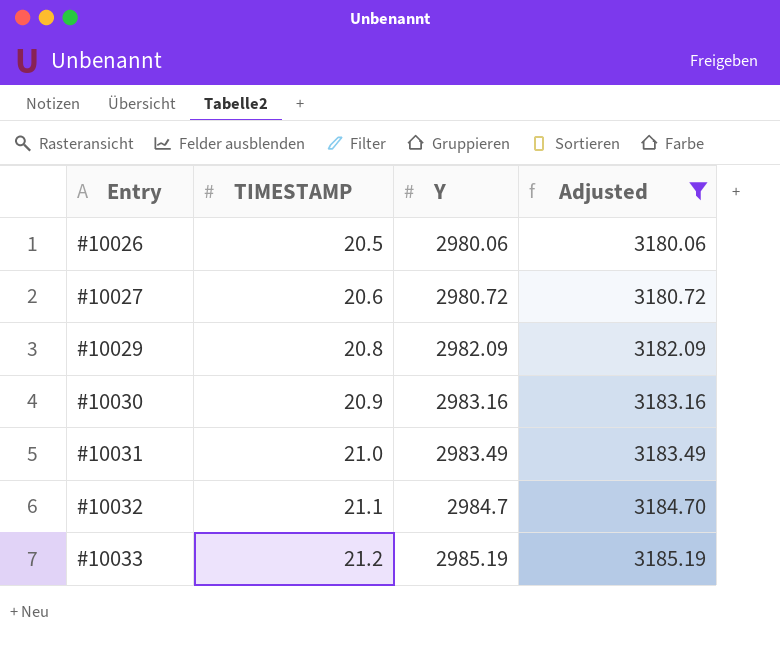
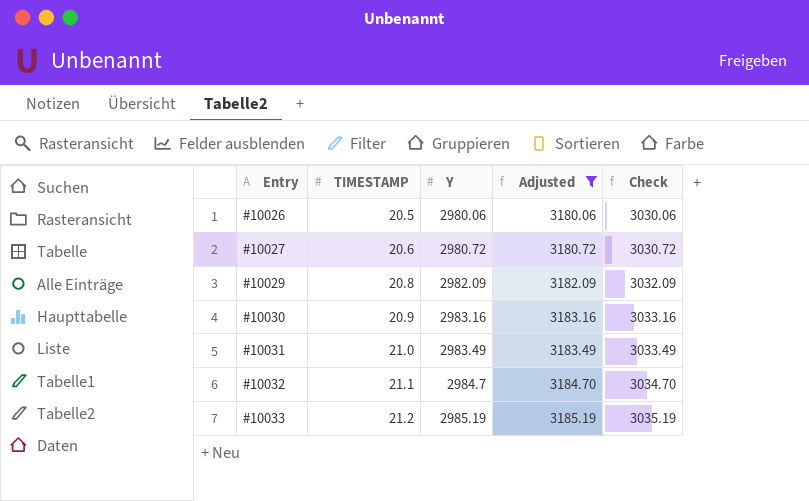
column Check | formula: none -> [Y] + 50

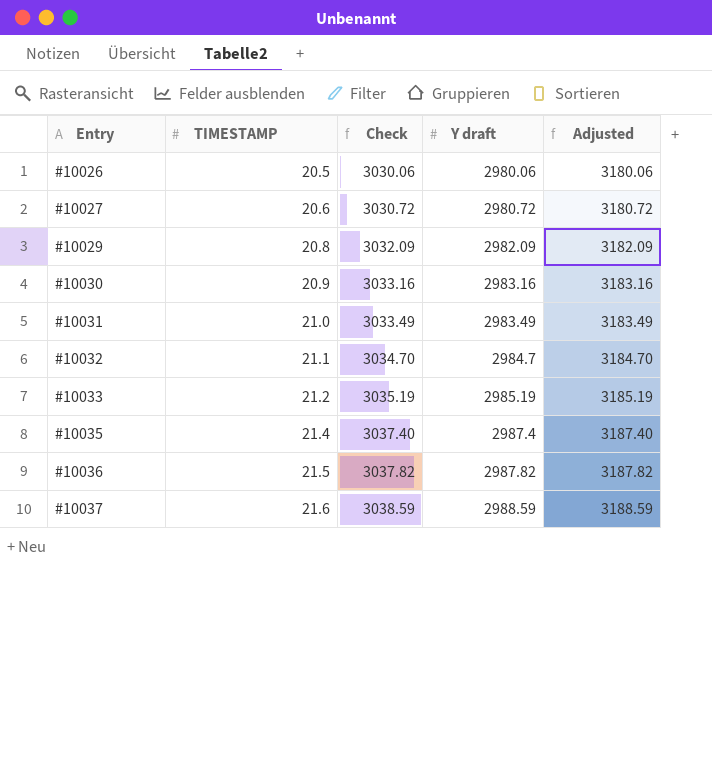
filter: Adjusted <= 3185.19 -> none
column Check | position: 5 -> 3
column name: Y -> Y draft

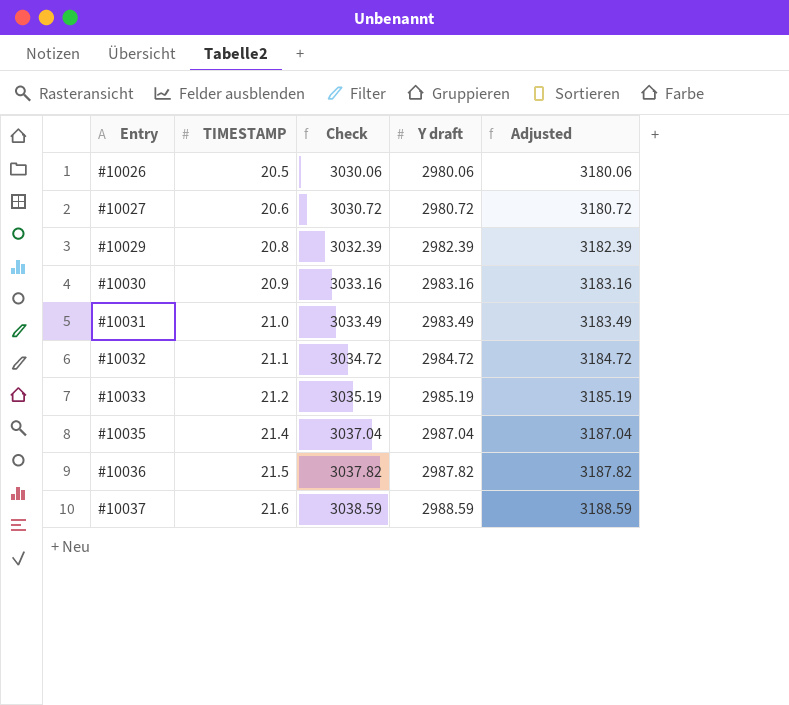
#10029 | Check: 3032.09 -> 3032.39
#10029 | Y draft: 2982.09 -> 2982.39
#10029 | Adjusted: 3182.09 -> 3182.39
#10032 | Check: 3034.70 -> 3034.72
#10032 | Y draft: 2984.7 -> 2984.72
#10032 | Adjusted: 3184.70 -> 3184.72
#10035 | Check: 3037.40 -> 3037.04
#10035 | Y draft: 2987.4 -> 2987.04
#10035 | Adjusted: 3187.40 -> 3187.04

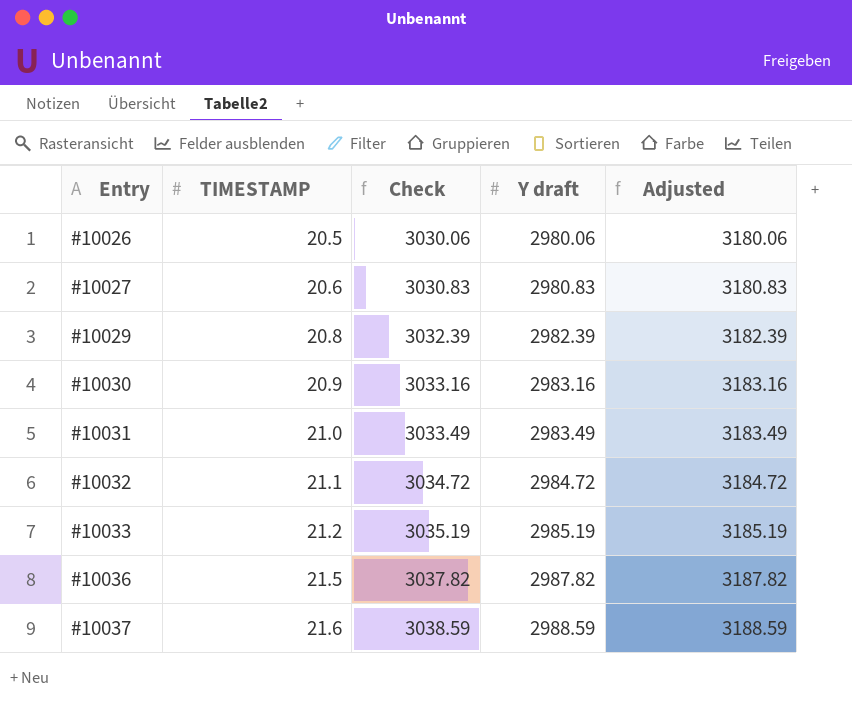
row #10035: 21.4 | 3037.04 | 2987.04 | 3187.04 -> none
#10027 | Check: 3030.72 -> 3030.83
#10027 | Y draft: 2980.72 -> 2980.83
#10027 | Adjusted: 3180.72 -> 3180.83

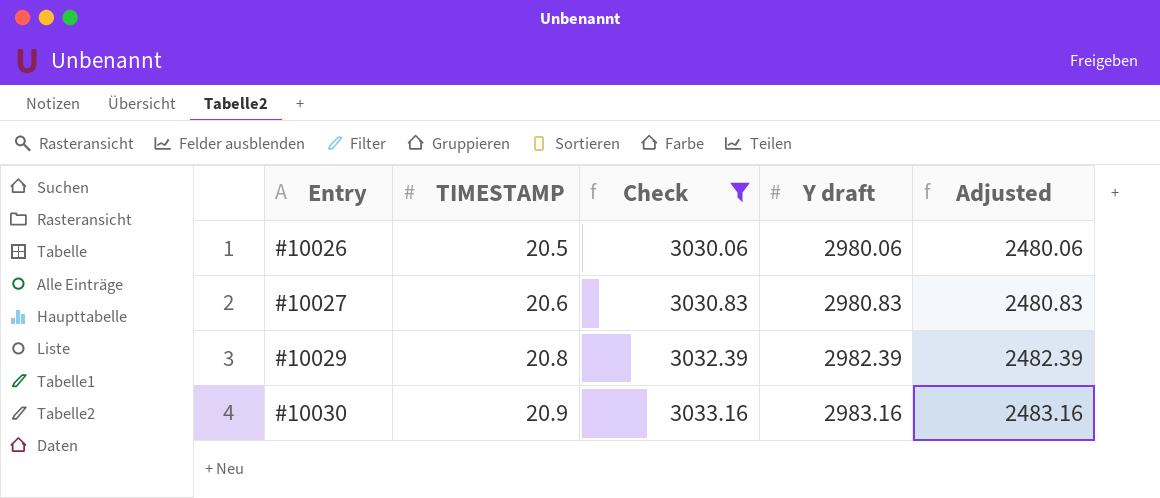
filter: none -> Check <= 3033.16
column Adjusted | formula: [Y draft] + 200 -> [Y draft] - 500

